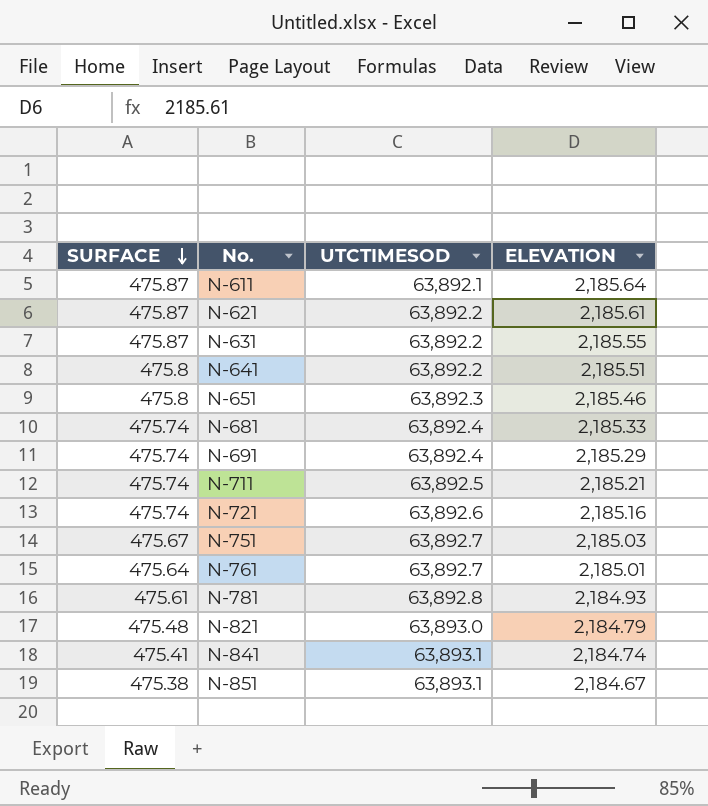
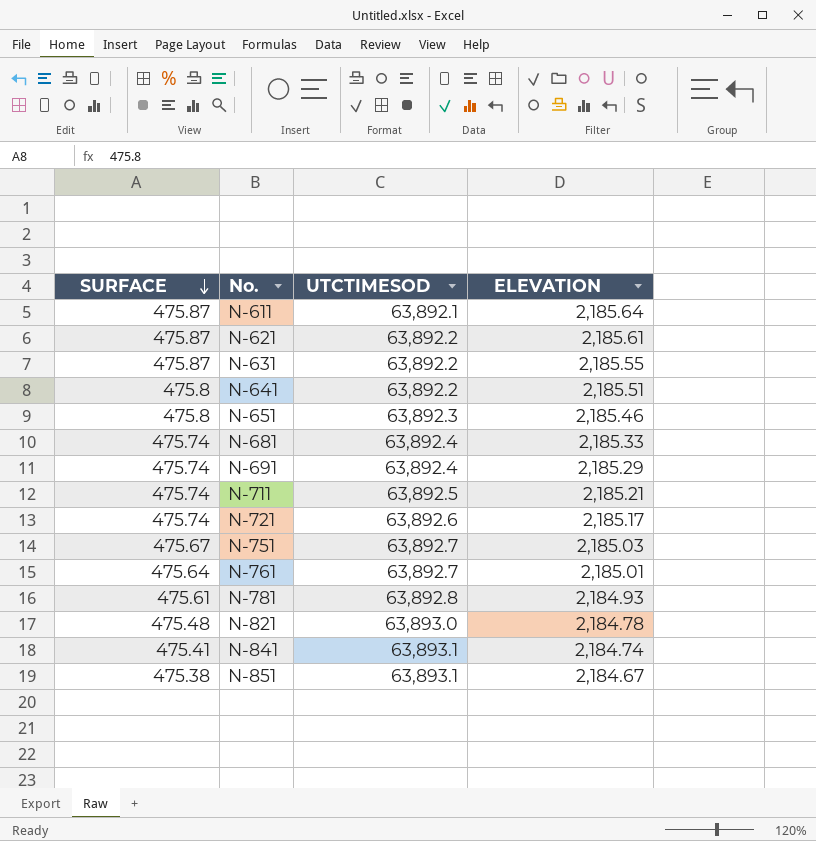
N-721 | ELEVATION: 2,185.16 -> 2,185.17
N-821 | ELEVATION: 2,184.79 -> 2,184.78

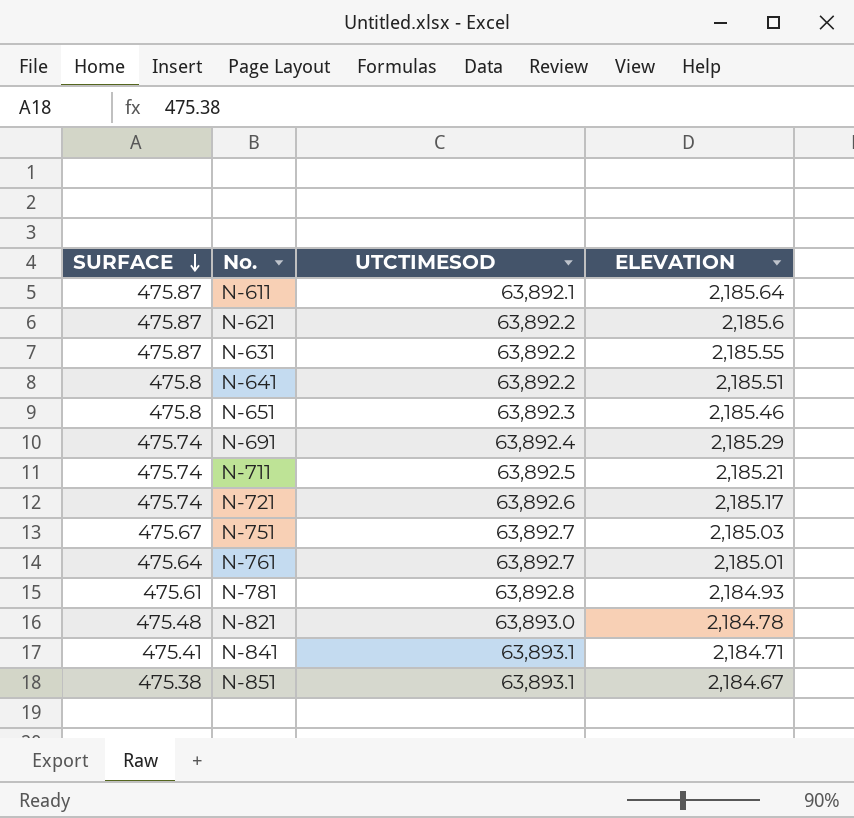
row N-681: 475.74 | 63,892.4 | 2,185.33 -> none
N-621 | ELEVATION: 2,185.61 -> 2,185.6
N-841 | ELEVATION: 2,184.74 -> 2,184.71

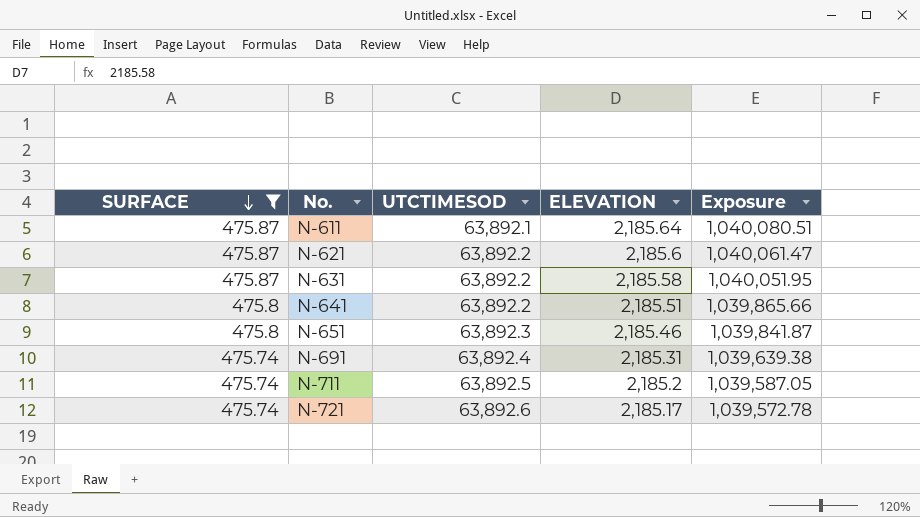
filter: none -> SURFACE >= 475.74
column Exposure | formula: none -> [SURFACE] * [ELEVATION]
N-631 | ELEVATION: 2,185.55 -> 2,185.58
N-691 | ELEVATION: 2,185.29 -> 2,185.31
N-711 | ELEVATION: 2,185.21 -> 2,185.2

